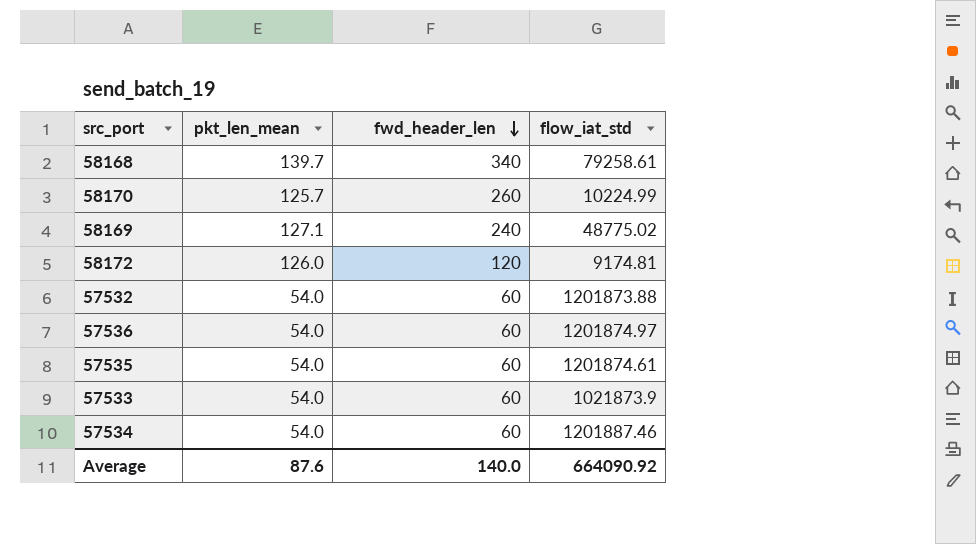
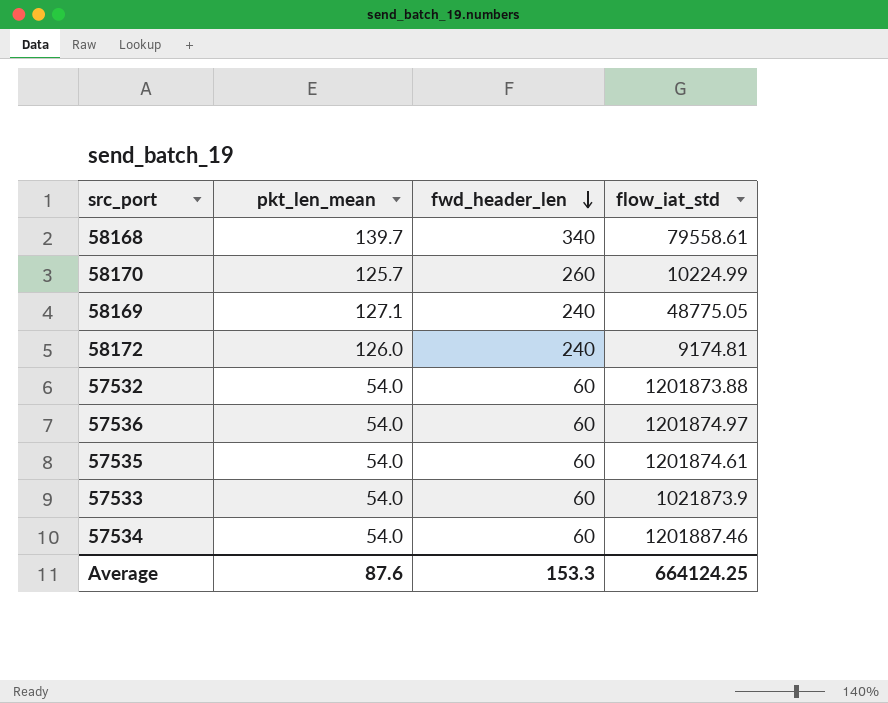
58168 | flow_iat_std: 79258.61 -> 79558.61
58169 | flow_iat_std: 48775.02 -> 48775.05
58172 | fwd_header_len: 120 -> 240
Average | fwd_header_len: 140.0 -> 153.3
Average | flow_iat_std: 664090.92 -> 664124.25

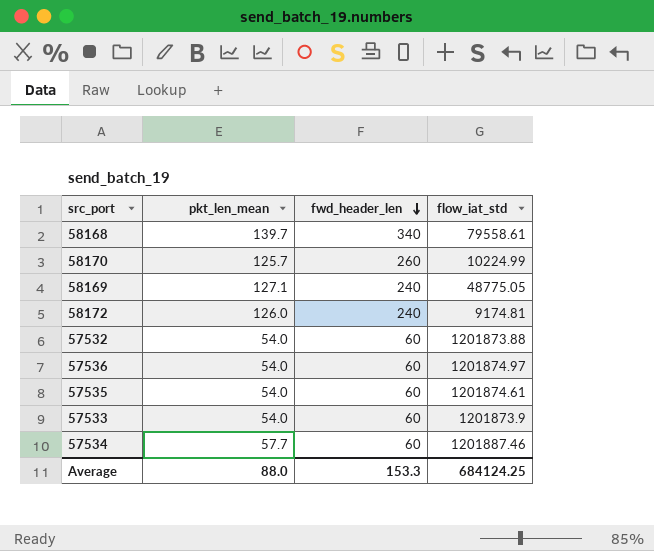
57533 | flow_iat_std: 1021873.9 -> 1201873.9
57534 | pkt_len_mean: 54.0 -> 57.7
Average | pkt_len_mean: 87.6 -> 88.0
Average | flow_iat_std: 664124.25 -> 684124.25

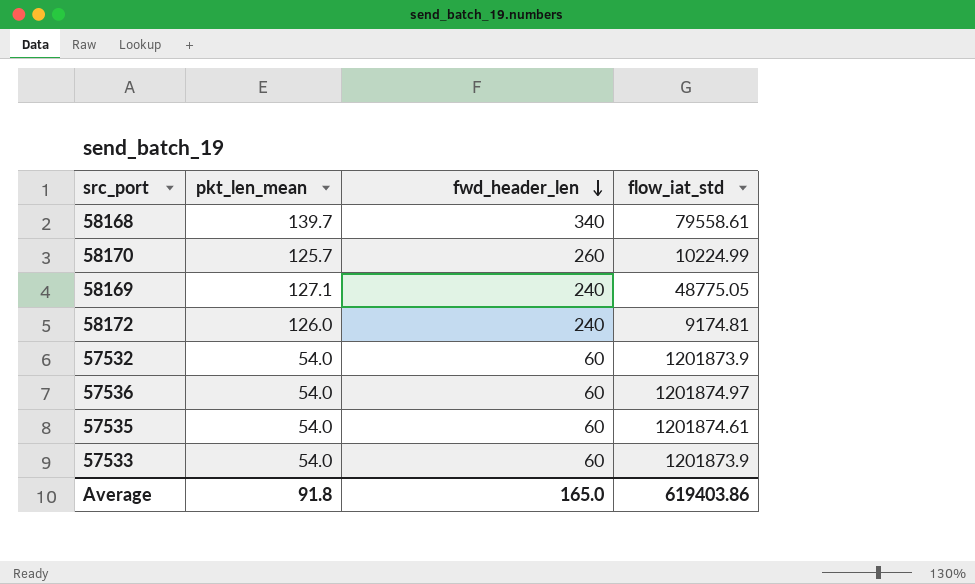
row 57534: 57.7 | 60 | 1201887.46 -> none
57532 | flow_iat_std: 1201873.88 -> 1201873.9
Average | pkt_len_mean: 88.0 -> 91.8
Average | fwd_header_len: 153.3 -> 165.0
Average | flow_iat_std: 684124.25 -> 619403.86

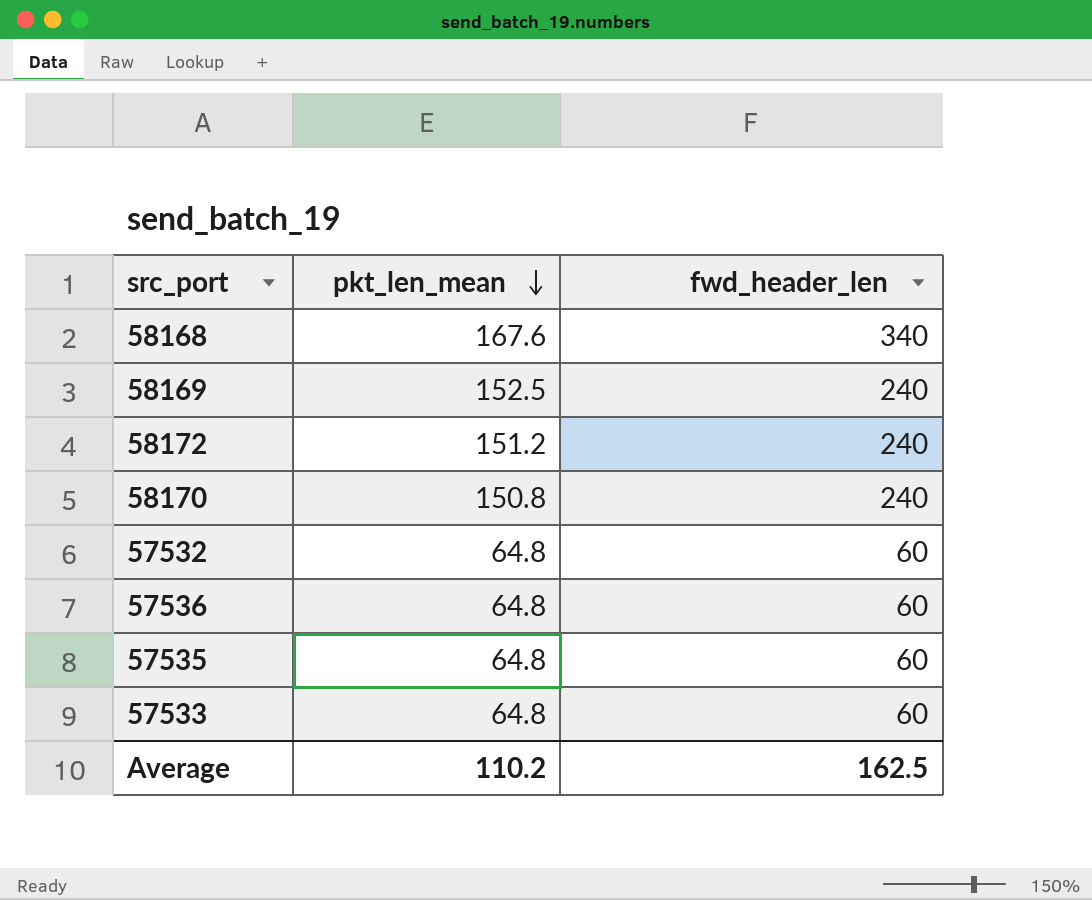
row order: fwd_header_len descending -> pkt_len_mean descending
column flow_iat_std | position: 4 -> none
58168 | pkt_len_mean: 139.7 -> 167.6
58169 | pkt_len_mean: 127.1 -> 152.5
58172 | pkt_len_mean: 126.0 -> 151.2
58170 | pkt_len_mean: 125.7 -> 150.8
58170 | fwd_header_len: 260 -> 240
57532 | pkt_len_mean: 54.0 -> 64.8
57536 | pkt_len_mean: 54.0 -> 64.8
57535 | pkt_len_mean: 54.0 -> 64.8
57533 | pkt_len_mean: 54.0 -> 64.8
Average | pkt_len_mean: 91.8 -> 110.2
Average | fwd_header_len: 165.0 -> 162.5

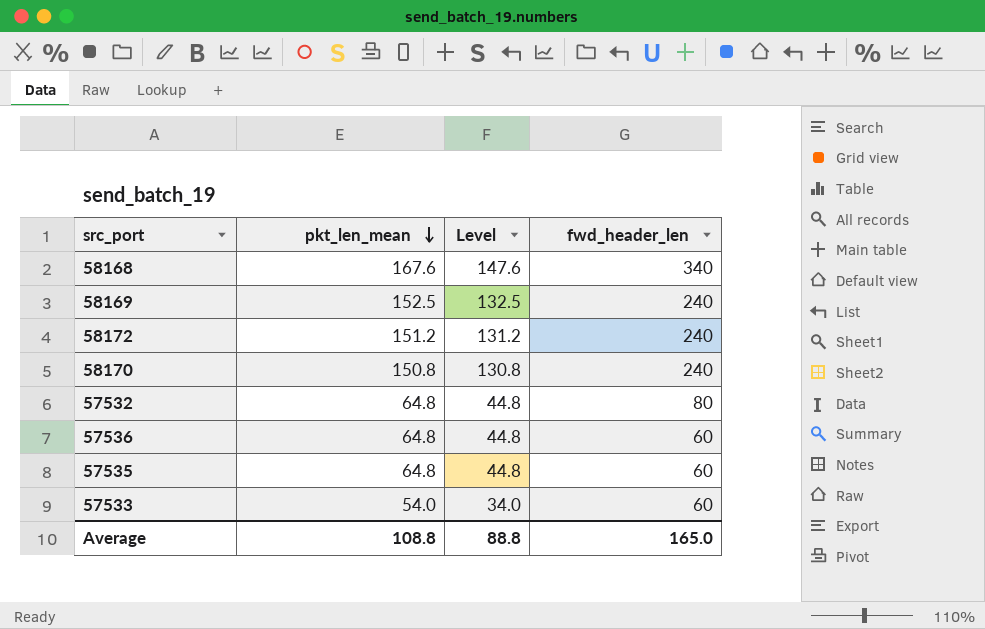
column Level | formula: none -> [pkt_len_mean] - 20
57532 | fwd_header_len: 60 -> 80
57533 | pkt_len_mean: 64.8 -> 54.0
Average | pkt_len_mean: 110.2 -> 108.8
Average | fwd_header_len: 162.5 -> 165.0

